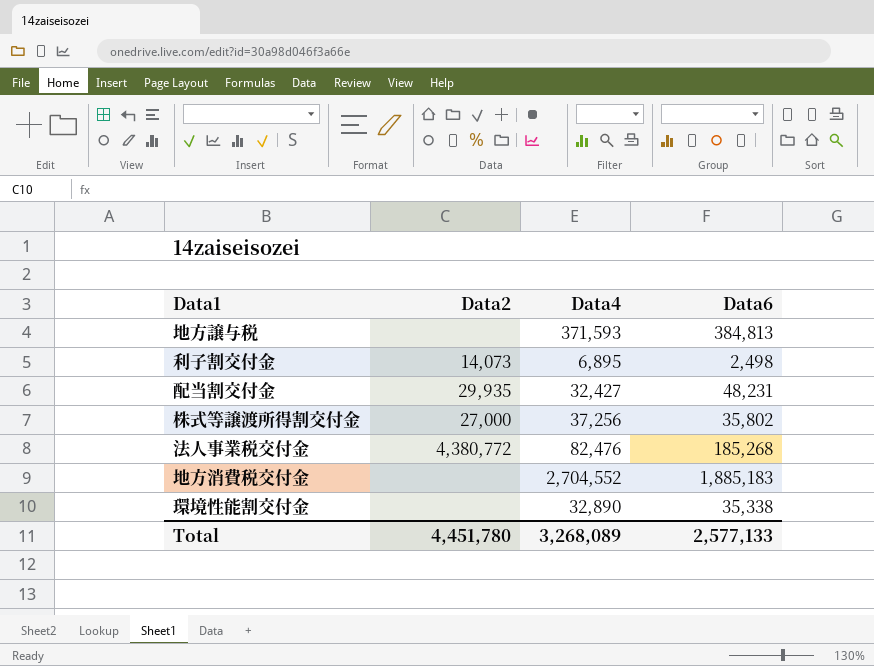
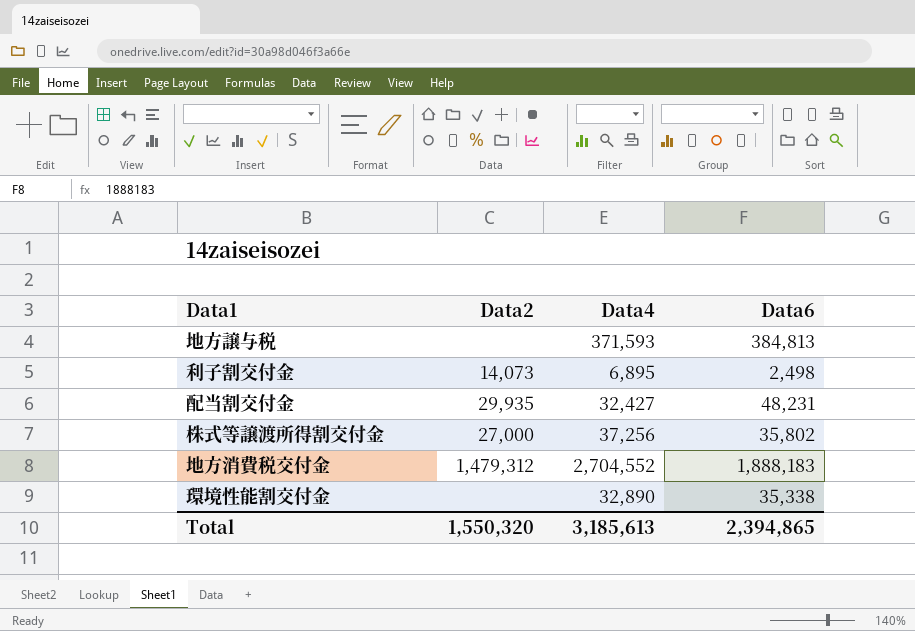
row 法人事業税交付金: 4,380,772 | 82,476 | 185,268 -> none
地方消費税交付金 | Data2: none -> 1,479,312
地方消費税交付金 | Data6: 1,885,183 -> 1,888,183
Total | Data2: 4,451,780 -> 1,550,320
Total | Data4: 3,268,089 -> 3,185,613
Total | Data6: 2,577,133 -> 2,394,865

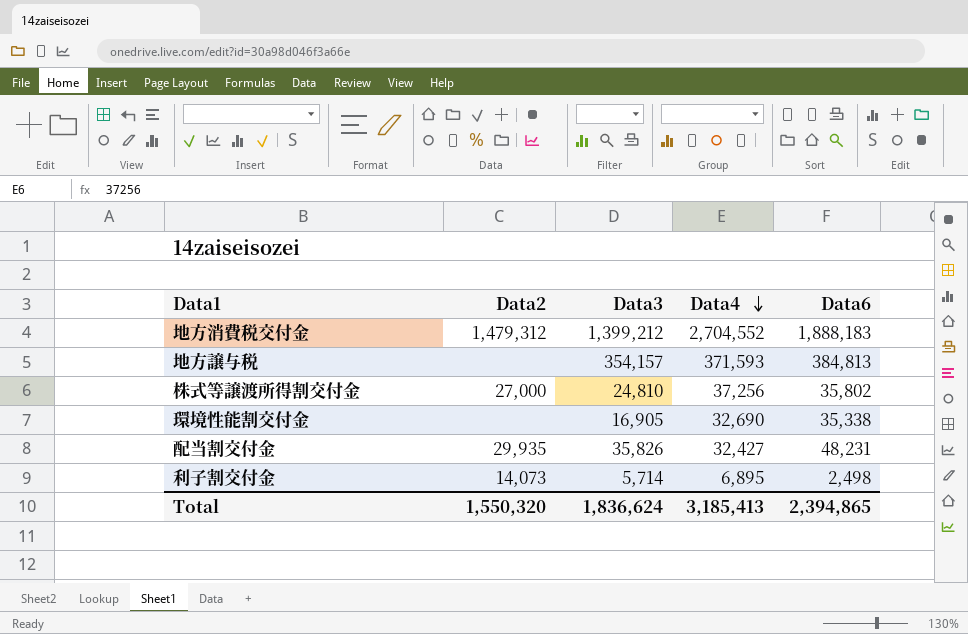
row order: none -> Data4 descending
column Data3 | position: none -> 3
環境性能割交付金 | Data4: 32,890 -> 32,690
Total | Data4: 3,185,613 -> 3,185,413

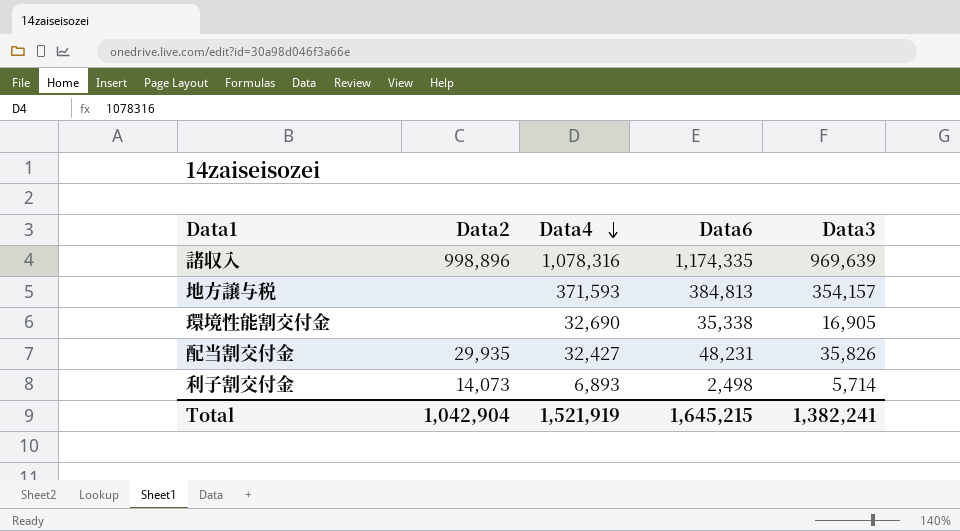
column Data3 | position: 3 -> 5
row 地方消費税交付金: 1,479,312 | 1,399,212 | 2,704,552 | 1,888,183 -> none
row 株式等譲渡所得割交付金: 27,000 | 24,810 | 37,256 | 35,802 -> none
row 諸収入: none -> 998,896 | 1,078,316 | 1,174,335 | 969,639
利子割交付金 | Data4: 6,895 -> 6,893
Total | Data2: 1,550,320 -> 1,042,904
Total | Data4: 3,185,413 -> 1,521,919
Total | Data6: 2,394,865 -> 1,645,215
Total | Data3: 1,836,624 -> 1,382,241

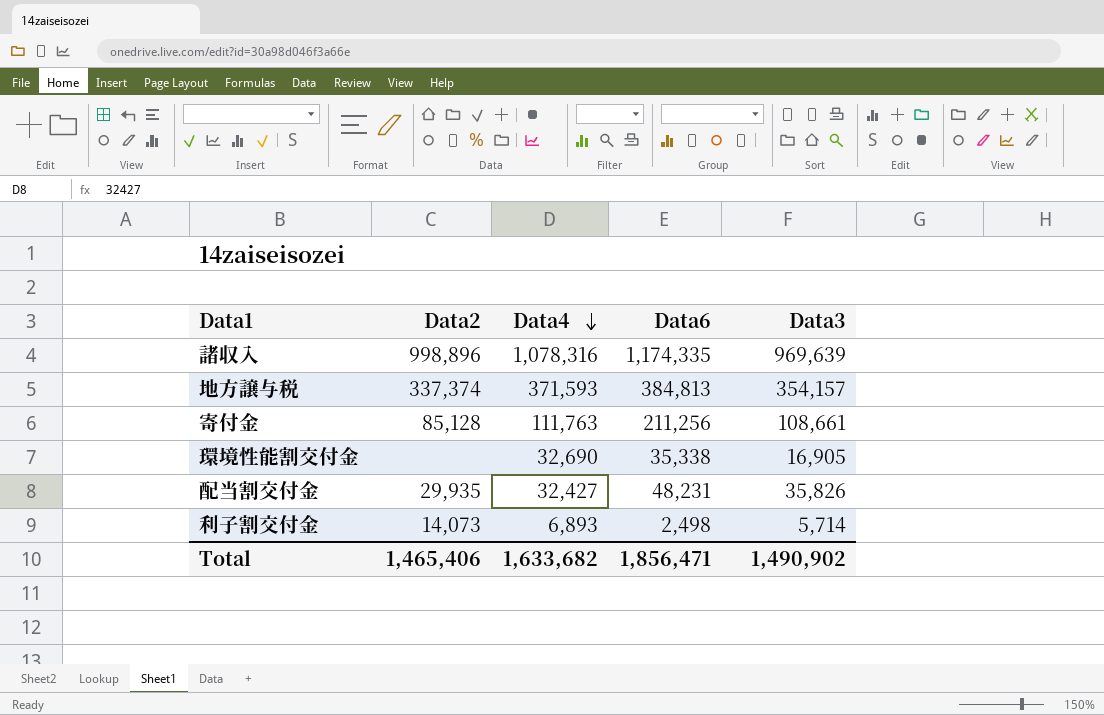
地方譲与税 | Data2: none -> 337,374
row 寄付金: none -> 85,128 | 111,763 | 211,256 | 108,661
Total | Data2: 1,042,904 -> 1,465,406
Total | Data4: 1,521,919 -> 1,633,682
Total | Data6: 1,645,215 -> 1,856,471
Total | Data3: 1,382,241 -> 1,490,902

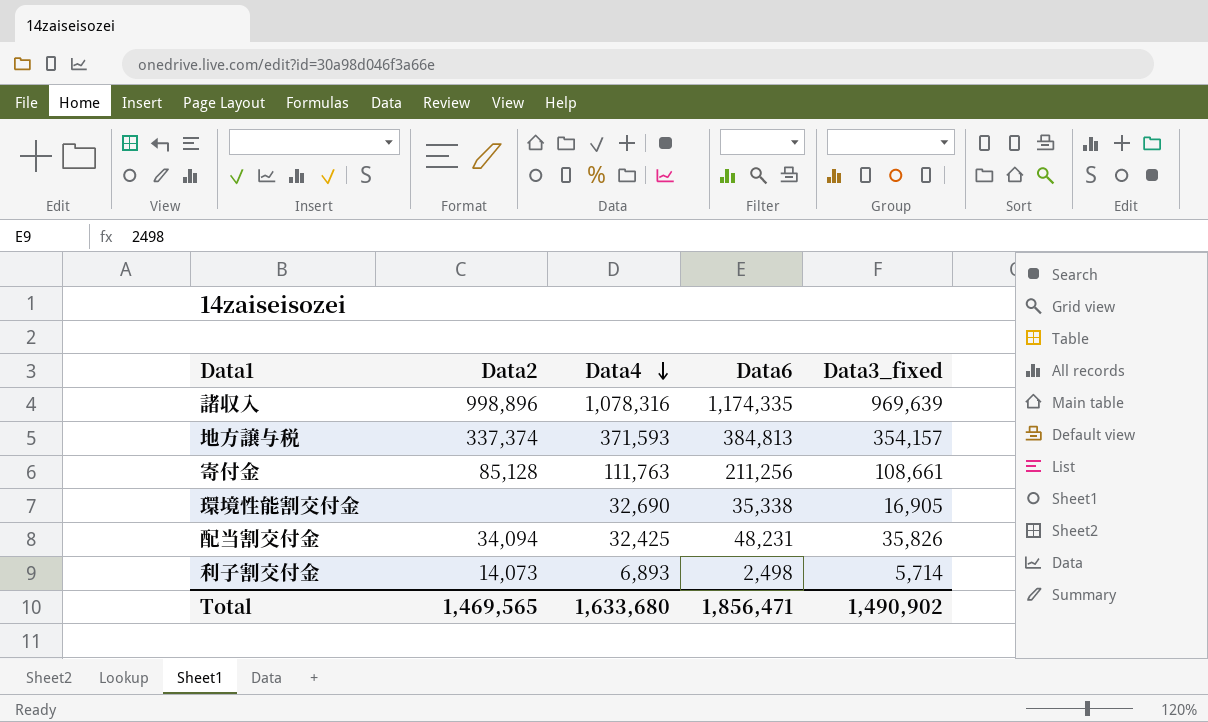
column name: Data3 -> Data3_fixed
配当割交付金 | Data2: 29,935 -> 34,094
配当割交付金 | Data4: 32,427 -> 32,425
Total | Data2: 1,465,406 -> 1,469,565
Total | Data4: 1,633,682 -> 1,633,680

